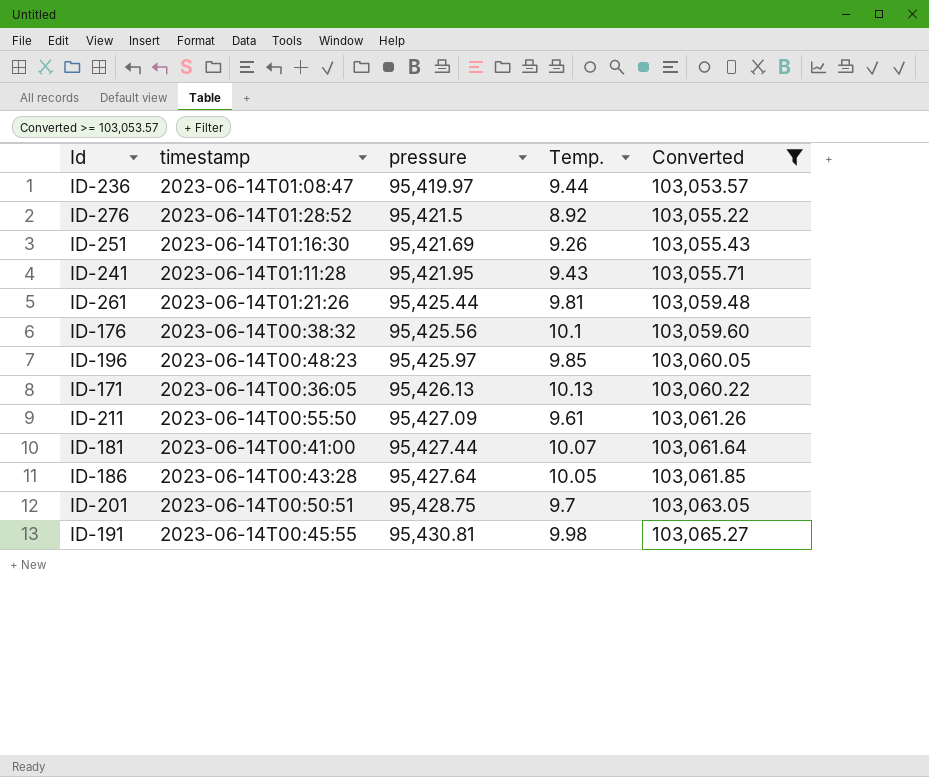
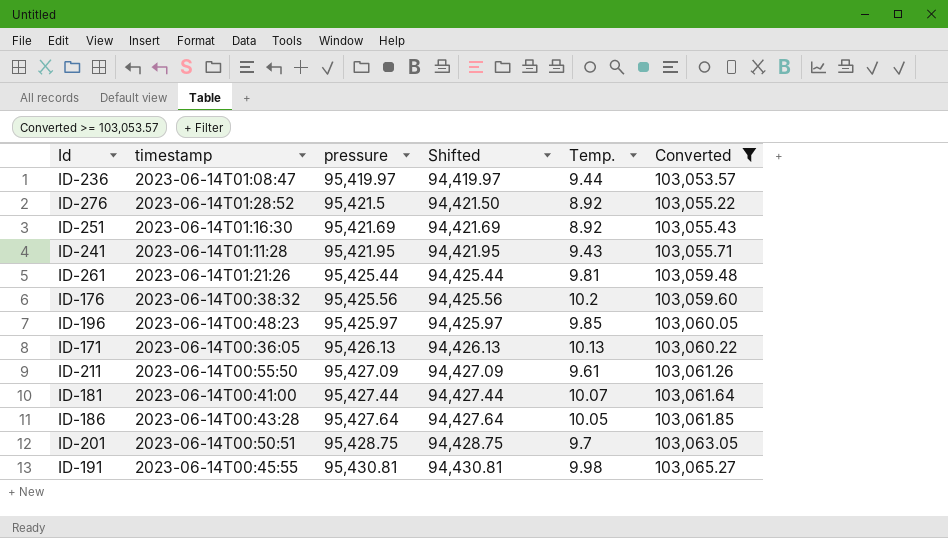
column Shifted | formula: none -> [pressure] - 1000
ID-251 | Temp.: 9.26 -> 8.92
ID-176 | Temp.: 10.1 -> 10.2

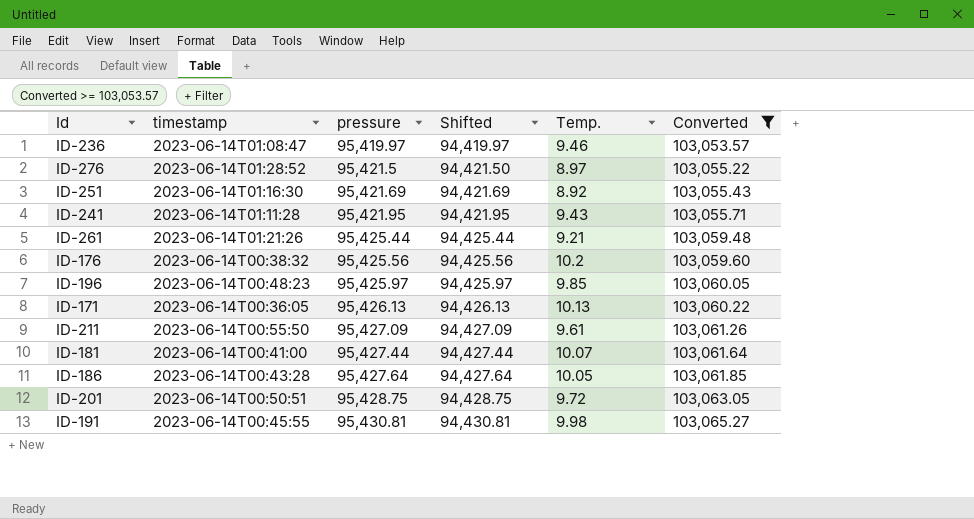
ID-236 | Temp.: 9.44 -> 9.46
ID-276 | Temp.: 8.92 -> 8.97
ID-261 | Temp.: 9.81 -> 9.21
ID-201 | Temp.: 9.7 -> 9.72

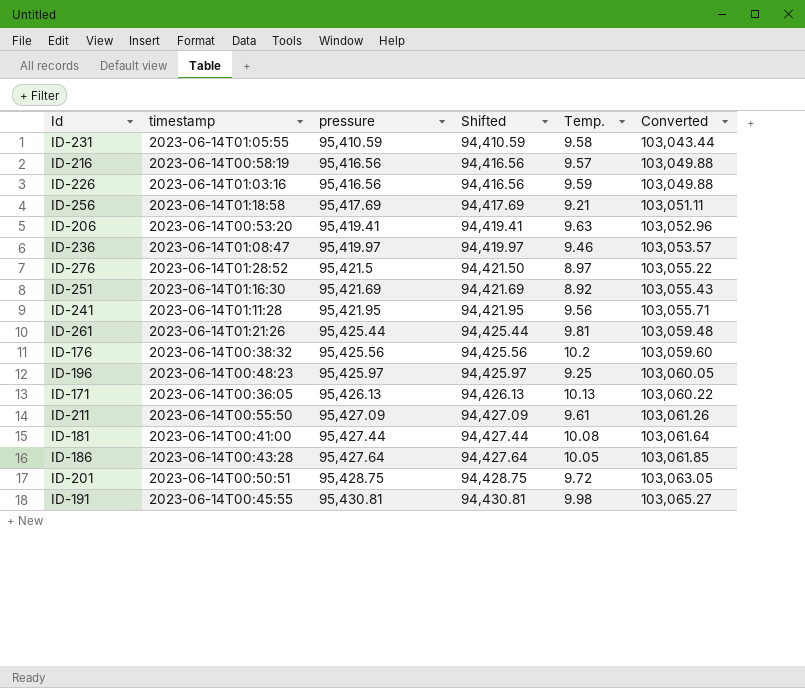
filter: Converted >= 103,053.57 -> none
ID-241 | Temp.: 9.43 -> 9.56
ID-261 | Temp.: 9.21 -> 9.81
ID-196 | Temp.: 9.85 -> 9.25
ID-181 | Temp.: 10.07 -> 10.08

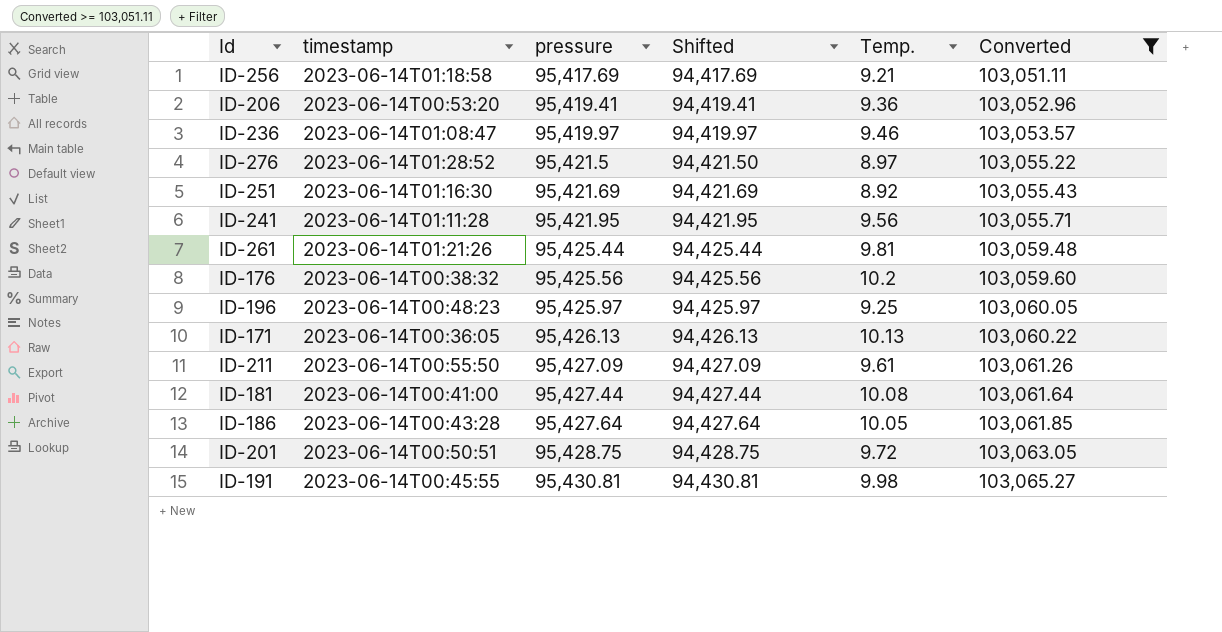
filter: none -> Converted >= 103,051.11
ID-206 | Temp.: 9.63 -> 9.36

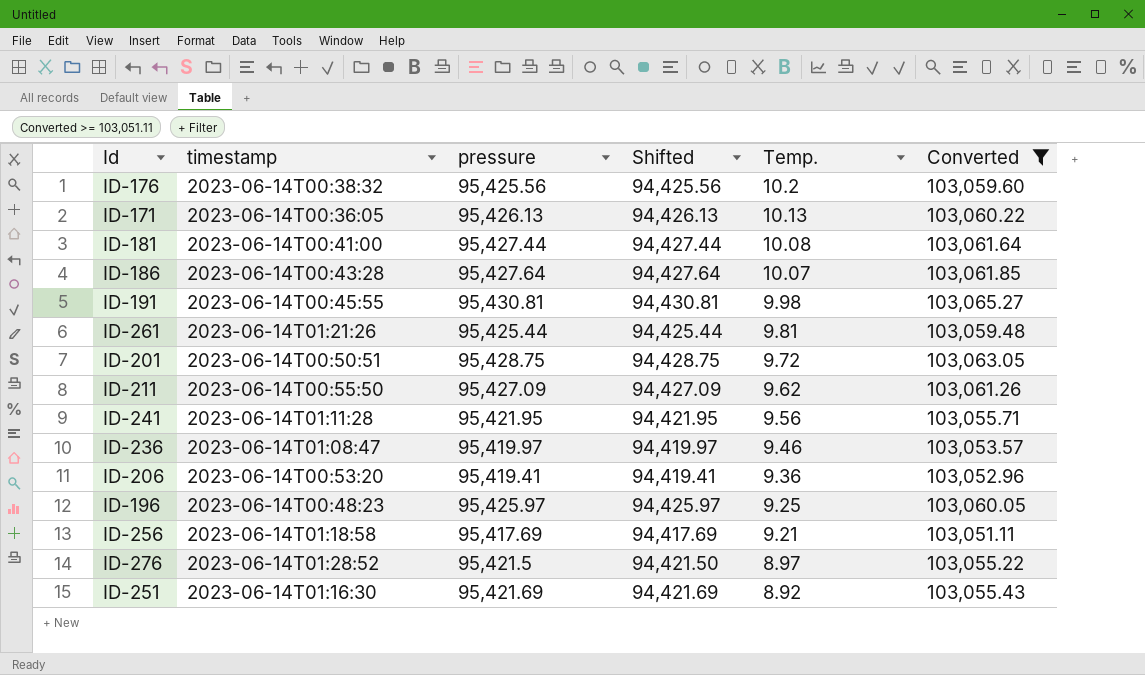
row order: pressure ascending -> Temp. descending
ID-186 | Temp.: 10.05 -> 10.07
ID-211 | Temp.: 9.61 -> 9.62

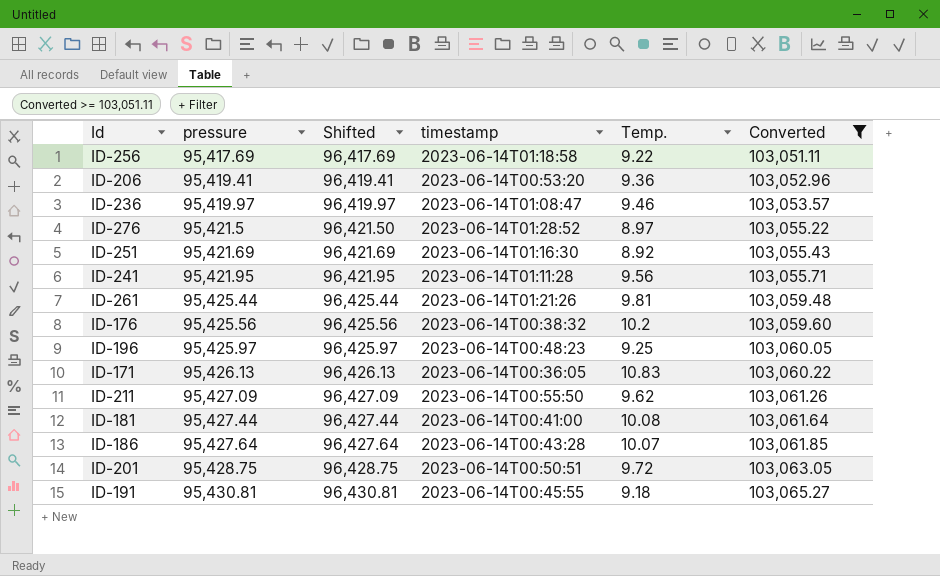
row order: Temp. descending -> pressure ascending
column Shifted | formula: [pressure] - 1000 -> [pressure] + 1000
column timestamp | position: 2 -> 4
ID-256 | Temp.: 9.21 -> 9.22
ID-171 | Temp.: 10.13 -> 10.83
ID-191 | Temp.: 9.98 -> 9.18

